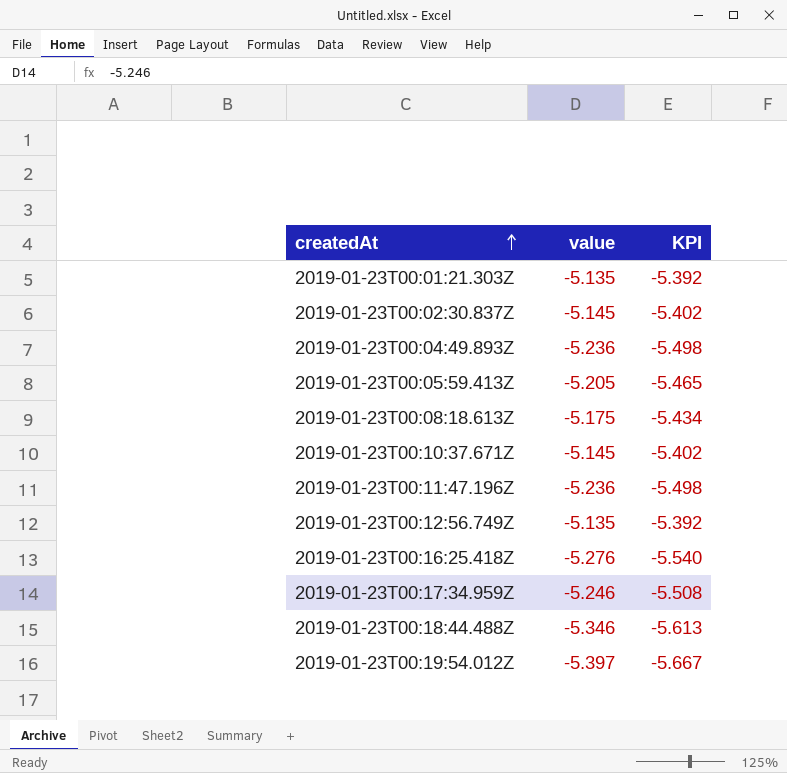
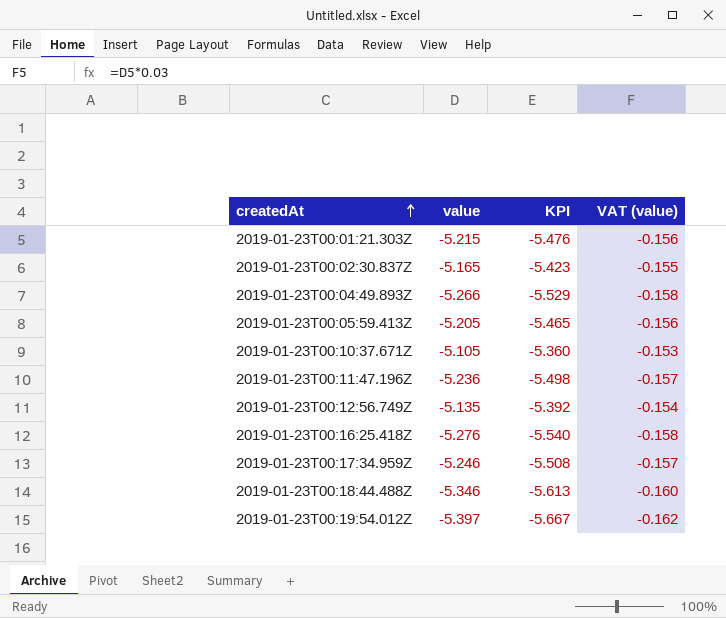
column VAT (value) | formula: none -> [value] * 0.03
row 2019-01-23T00:08:18.613Z: -5.175 | -5.434 -> none
2019-01-23T00:01:21.303Z | value: -5.135 -> -5.215
2019-01-23T00:01:21.303Z | KPI: -5.392 -> -5.476
2019-01-23T00:02:30.837Z | value: -5.145 -> -5.165
2019-01-23T00:02:30.837Z | KPI: -5.402 -> -5.423
2019-01-23T00:04:49.893Z | value: -5.236 -> -5.266
2019-01-23T00:04:49.893Z | KPI: -5.498 -> -5.529
2019-01-23T00:10:37.671Z | value: -5.145 -> -5.105
2019-01-23T00:10:37.671Z | KPI: -5.402 -> -5.360

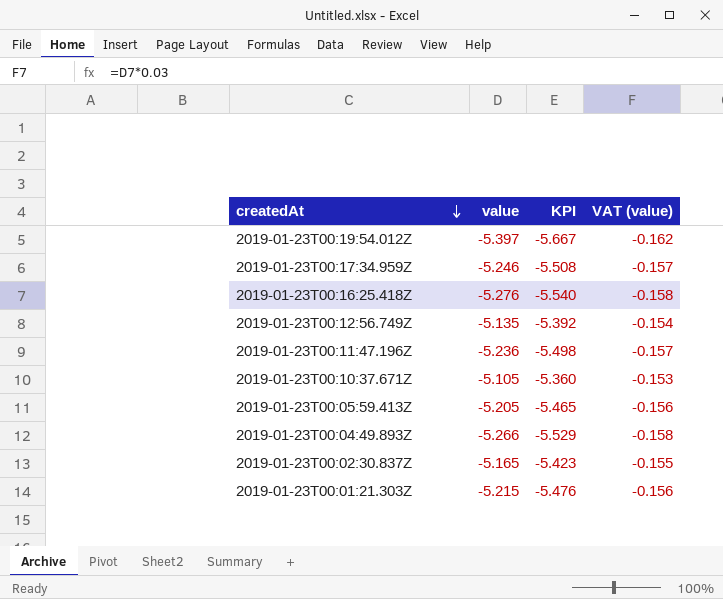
row order: createdAt ascending -> createdAt descending
row 2019-01-23T00:18:44.488Z: -5.346 | -5.613 | -0.160 -> none

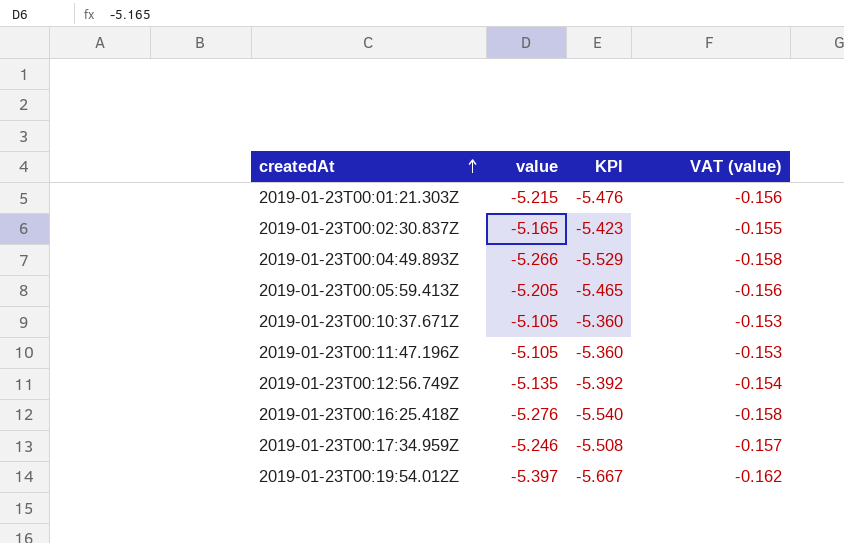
row order: createdAt descending -> createdAt ascending
2019-01-23T00:11:47.196Z | value: -5.236 -> -5.105
2019-01-23T00:11:47.196Z | KPI: -5.498 -> -5.360
2019-01-23T00:11:47.196Z | VAT (value): -0.157 -> -0.153

